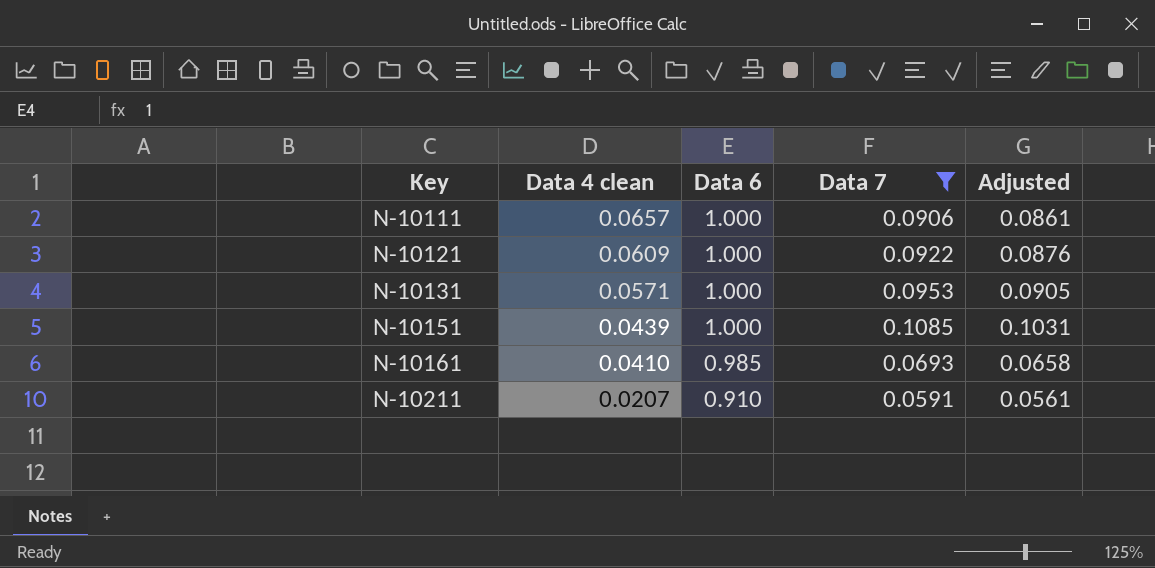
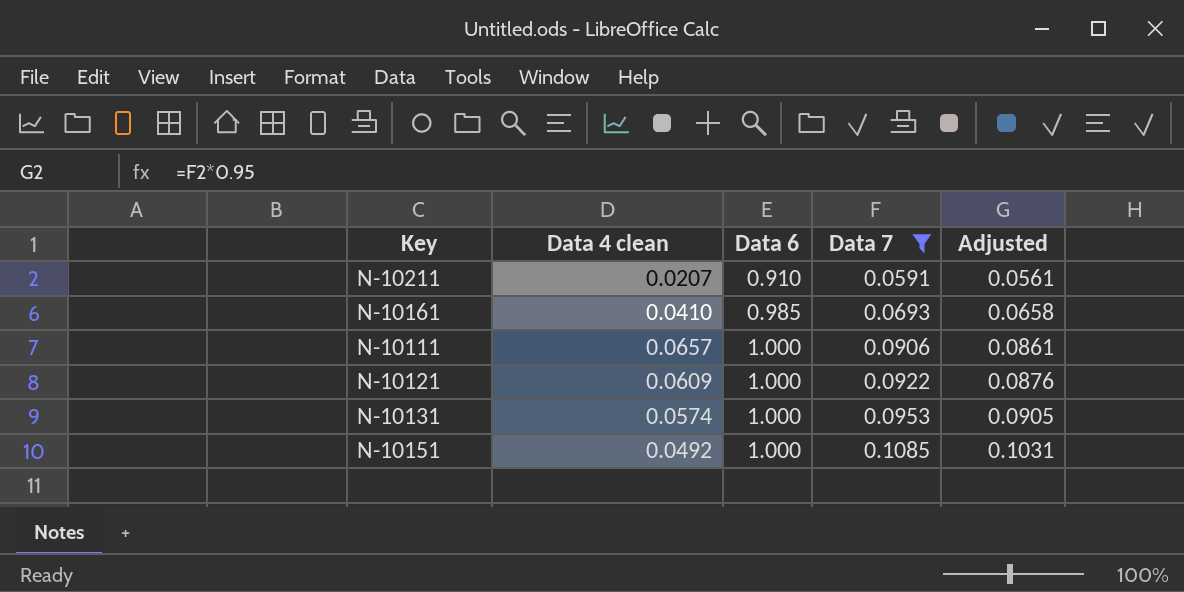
row order: Key ascending -> Data 6 ascending
N-10131 | Data 4 clean: 0.0571 -> 0.0574
N-10151 | Data 4 clean: 0.0439 -> 0.0492

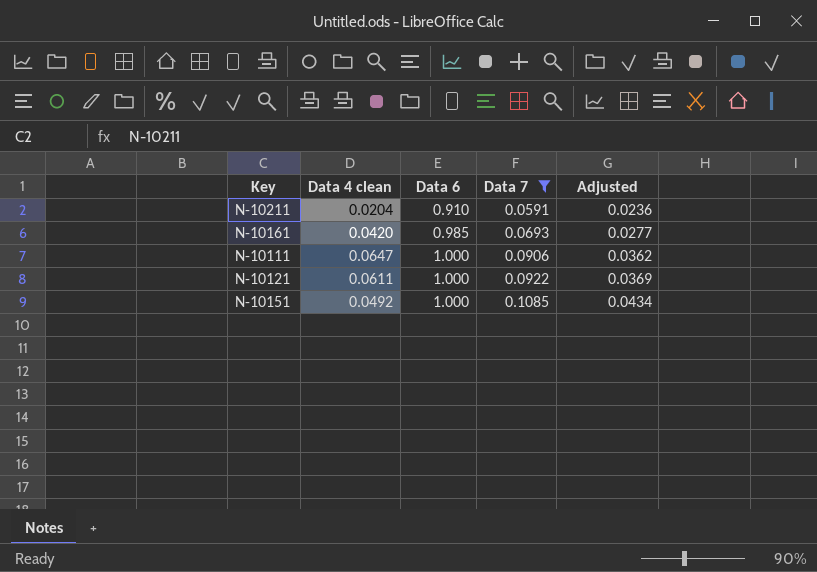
column Adjusted | formula: [Data 7] * 0.95 -> [Data 7] * 0.4
row N-10131: 0.0574 | 1.000 | 0.0953 | 0.0905 -> none
N-10211 | Data 4 clean: 0.0207 -> 0.0204
N-10161 | Data 4 clean: 0.0410 -> 0.0420
N-10111 | Data 4 clean: 0.0657 -> 0.0647
N-10121 | Data 4 clean: 0.0609 -> 0.0611

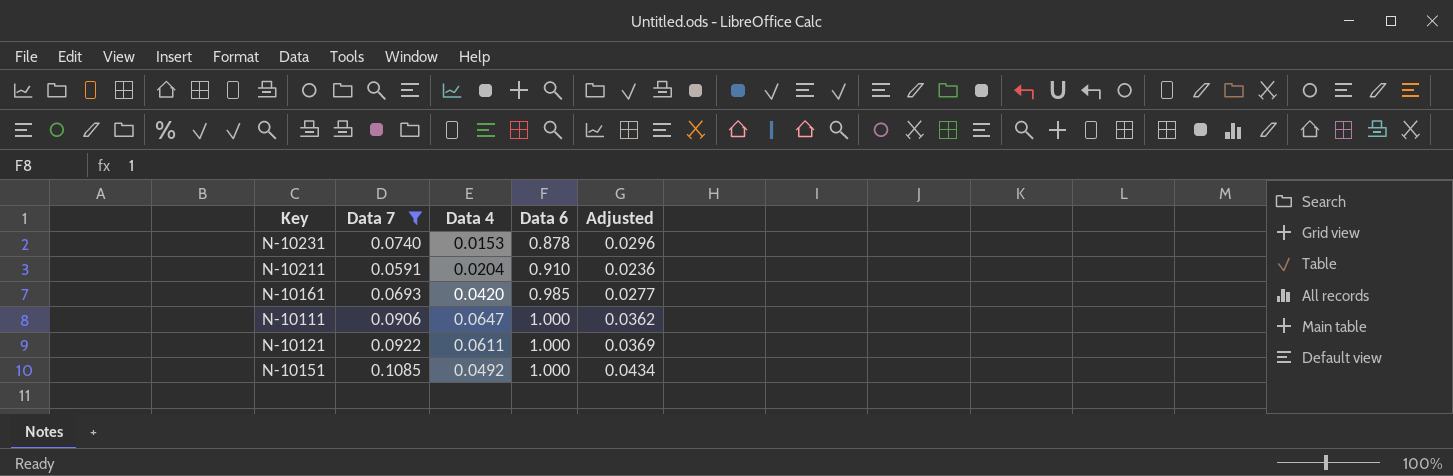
column Data 7 | position: 4 -> 2
column name: Data 4 clean -> Data 4
row N-10231: none -> 0.0740 | 0.0153 | 0.878 | 0.0296

